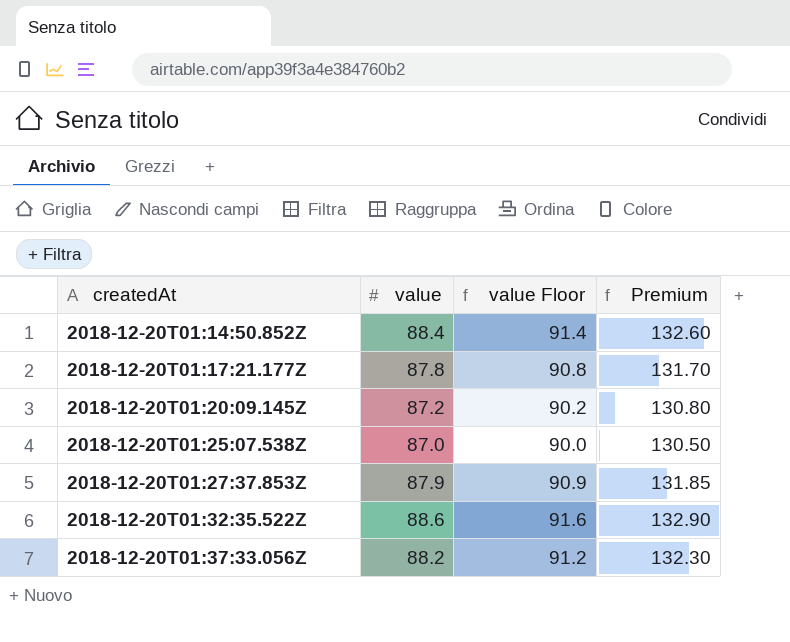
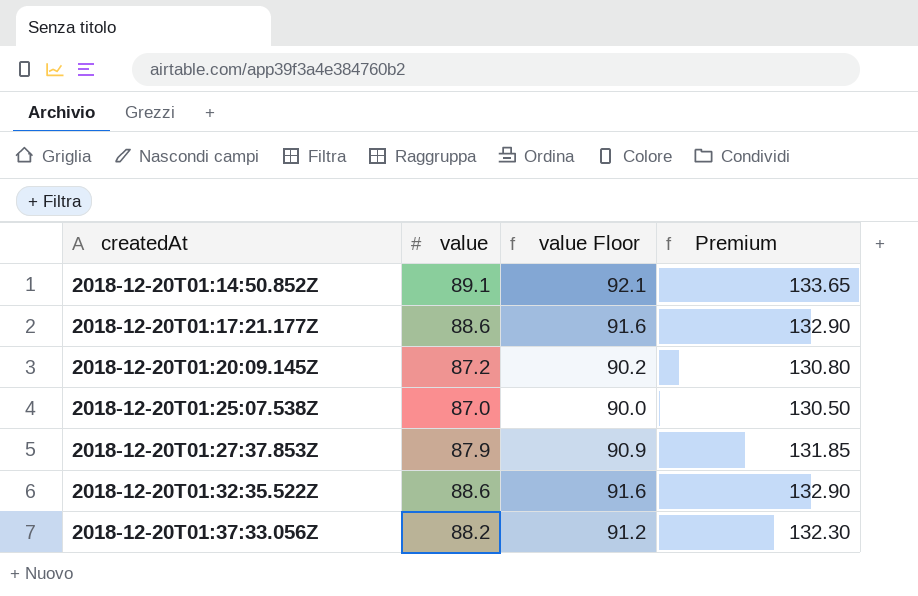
2018-12-20T01:14:50.852Z | value: 88.4 -> 89.1
2018-12-20T01:14:50.852Z | value Floor: 91.4 -> 92.1
2018-12-20T01:14:50.852Z | Premium: 132.60 -> 133.65
2018-12-20T01:17:21.177Z | value: 87.8 -> 88.6
2018-12-20T01:17:21.177Z | value Floor: 90.8 -> 91.6
2018-12-20T01:17:21.177Z | Premium: 131.70 -> 132.90

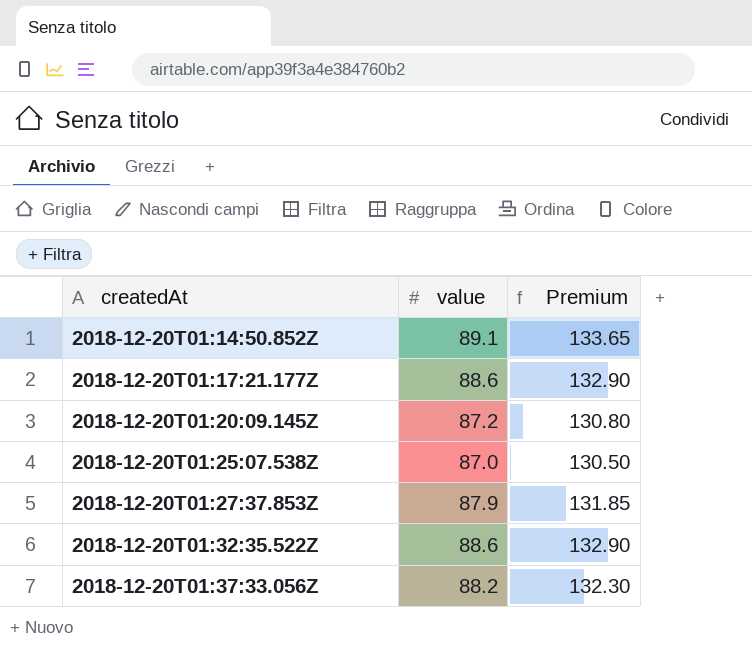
column value Floor | formula: [value] + 3 -> none

